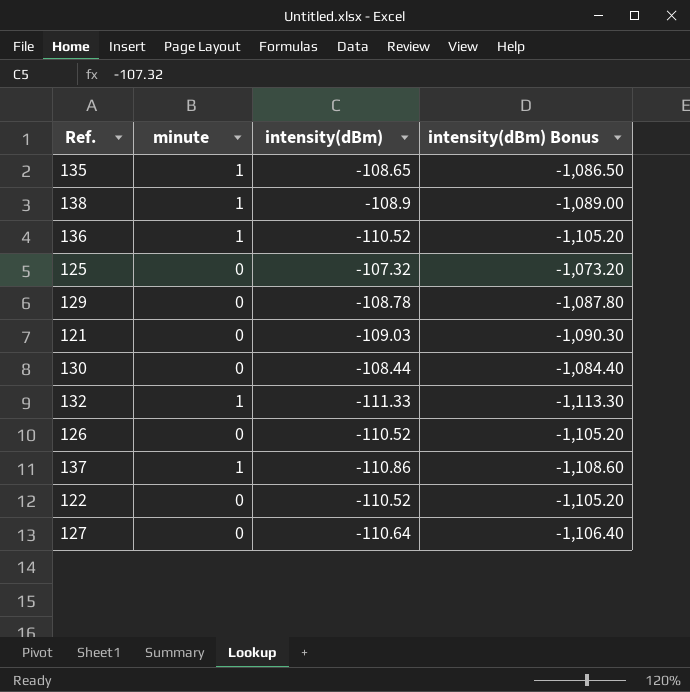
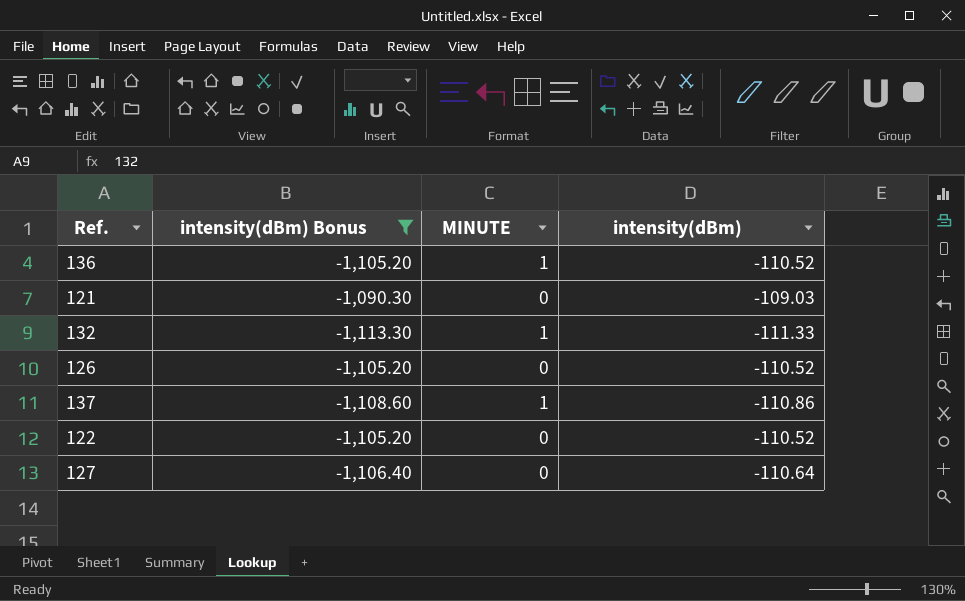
filter: none -> intensity(dBm) Bonus <= -1,090.30
column intensity(dBm) Bonus | position: 4 -> 2
column name: minute -> MINUTE

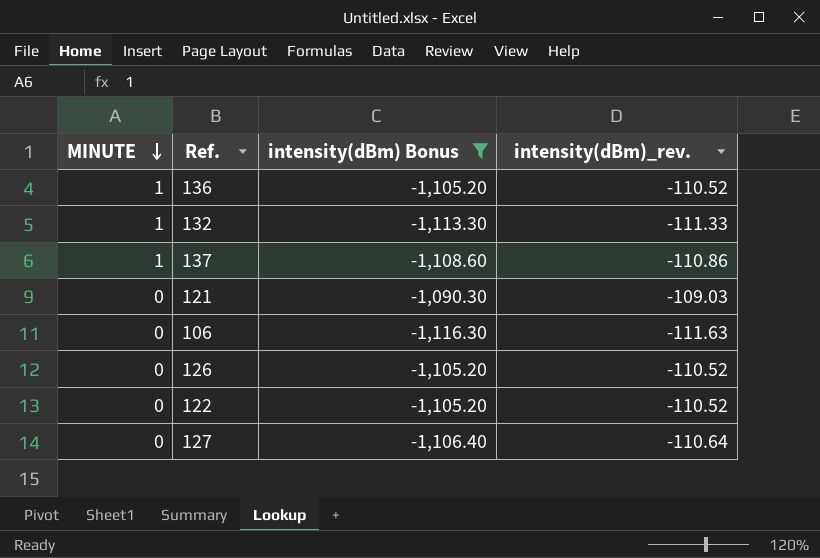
row order: none -> MINUTE descending
column MINUTE | position: 3 -> 1
column name: intensity(dBm) -> intensity(dBm)_rev.
row 106: none -> 0 | -1,116.30 | -111.63

